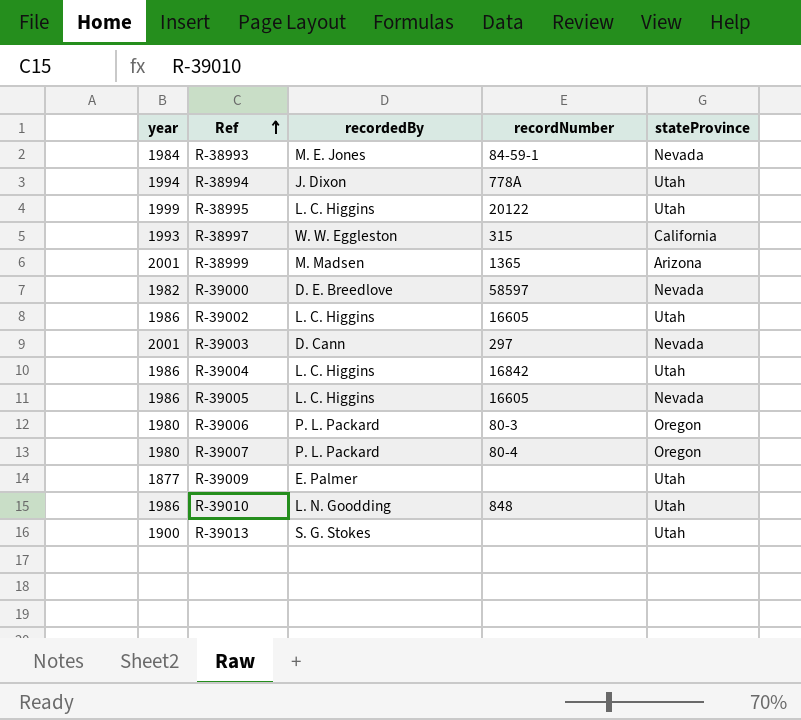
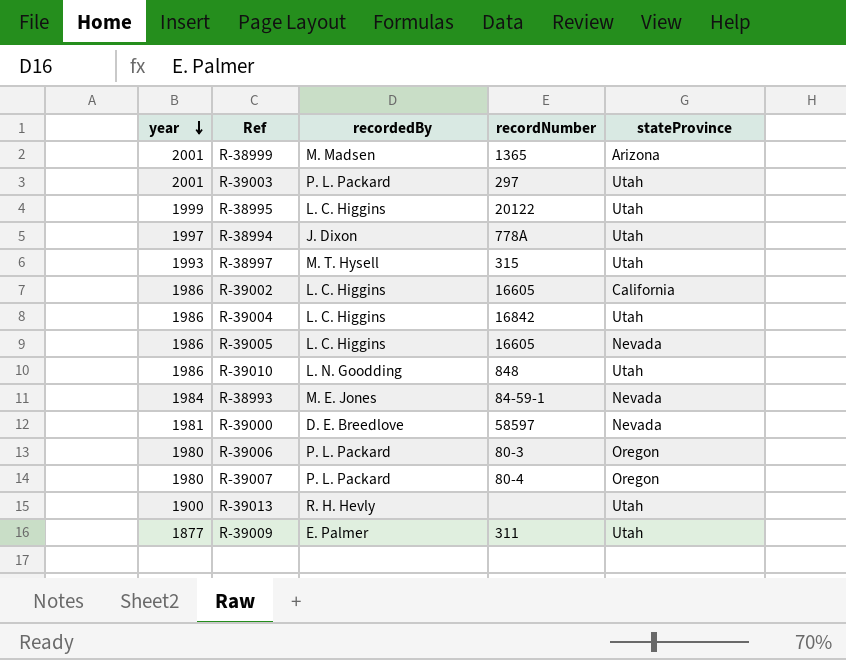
row order: Ref ascending -> year descending
R-39003 | recordedBy: D. Cann -> P. L. Packard
R-39003 | stateProvince: Nevada -> Utah
R-38994 | year: 1994 -> 1997
R-38997 | recordedBy: W. W. Eggleston -> M. T. Hysell
R-38997 | stateProvince: California -> Utah
R-39002 | stateProvince: Utah -> California
R-39000 | year: 1982 -> 1981
R-39013 | recordedBy: S. G. Stokes -> R. H. Hevly
R-39009 | recordNumber: none -> 311

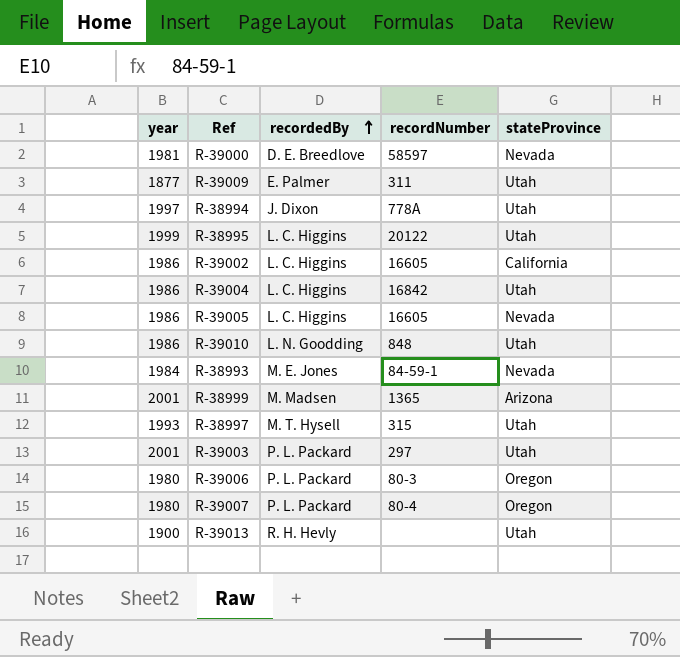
row order: year descending -> recordedBy ascending

